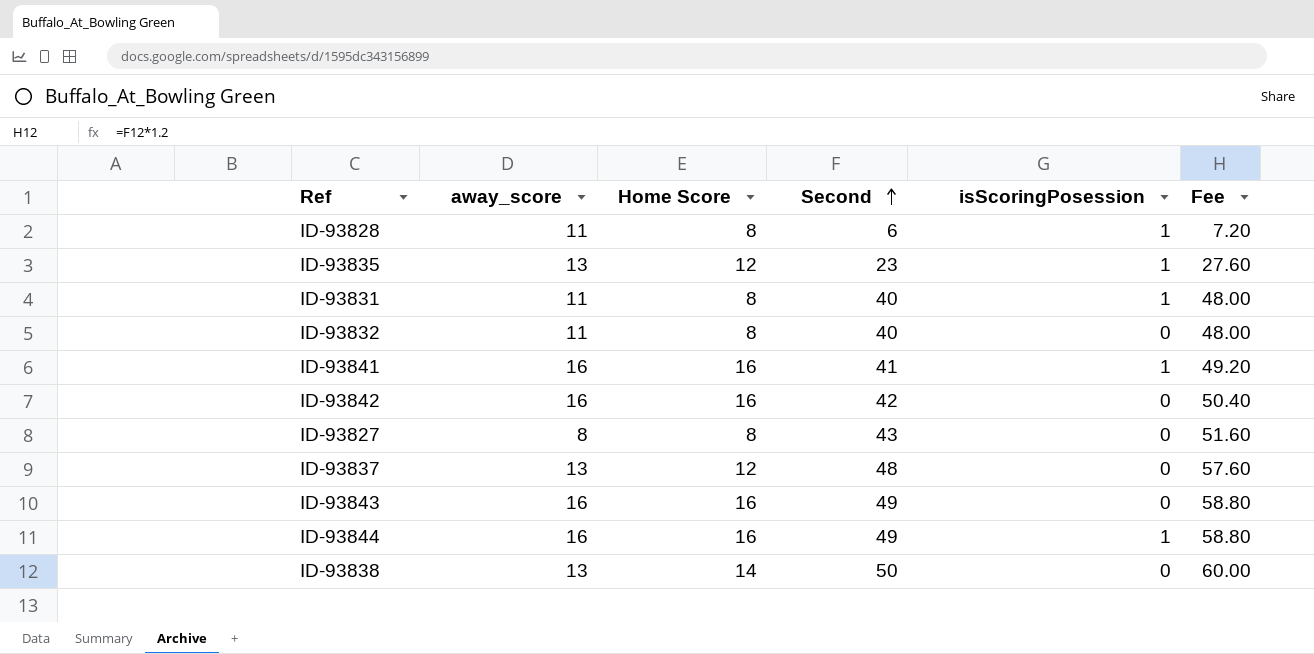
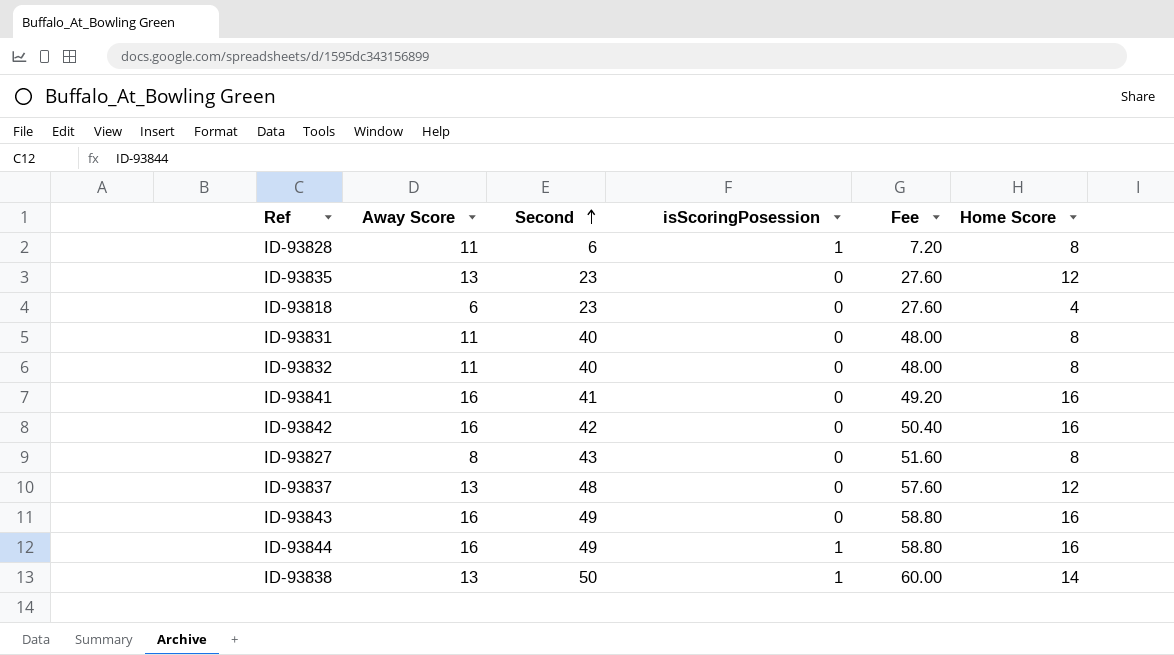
column name: away_score -> Away Score
column Home Score | position: 3 -> 6
ID-93835 | isScoringPosession: 1 -> 0
row ID-93818: none -> 6 | 23 | 0 | 27.60 | 4
ID-93831 | isScoringPosession: 1 -> 0
ID-93841 | isScoringPosession: 1 -> 0
ID-93838 | isScoringPosession: 0 -> 1

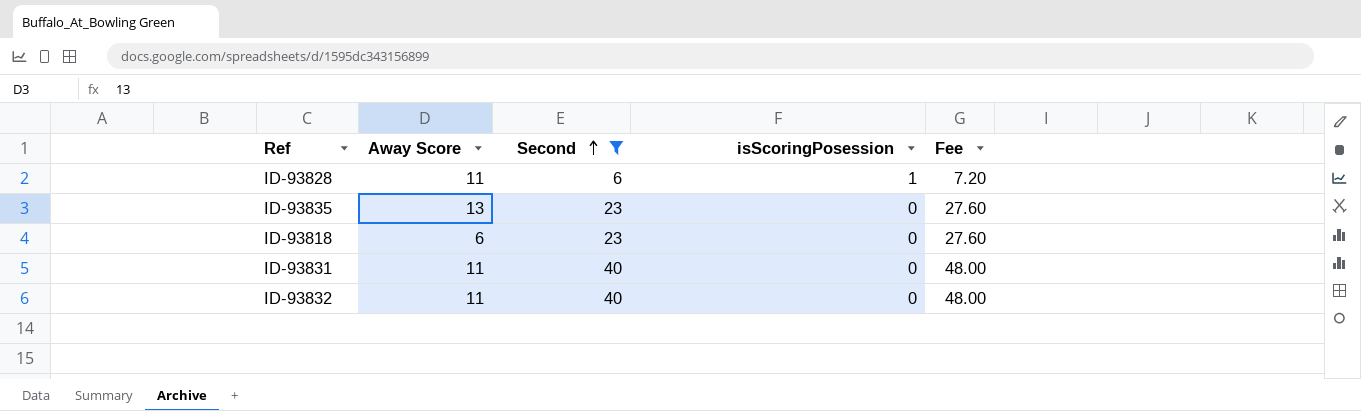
filter: none -> Second <= 40
column Home Score | position: 6 -> none

